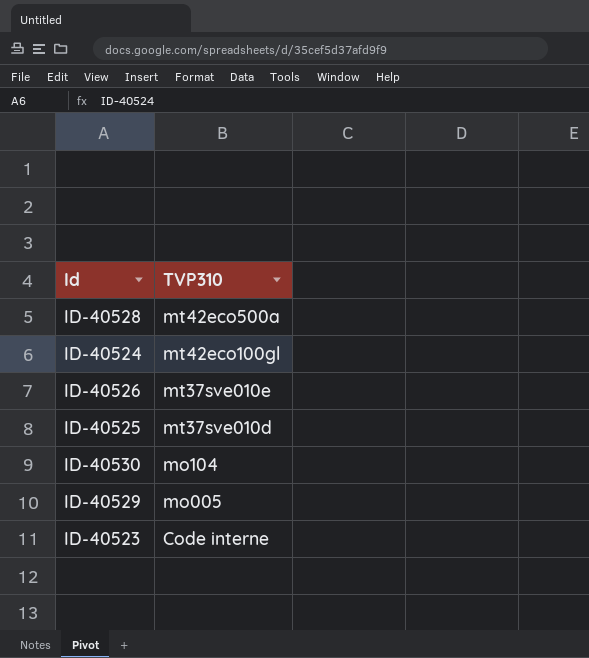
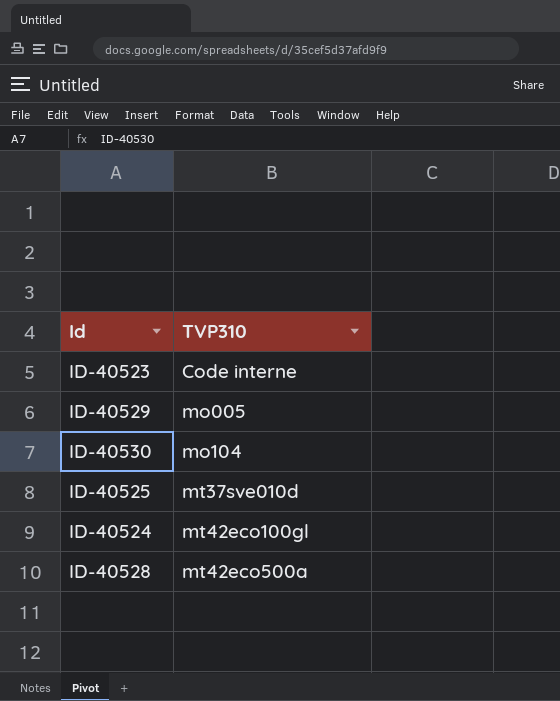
row order: TVP310 descending -> TVP310 ascending
row ID-40526: mt37sve010e -> none

